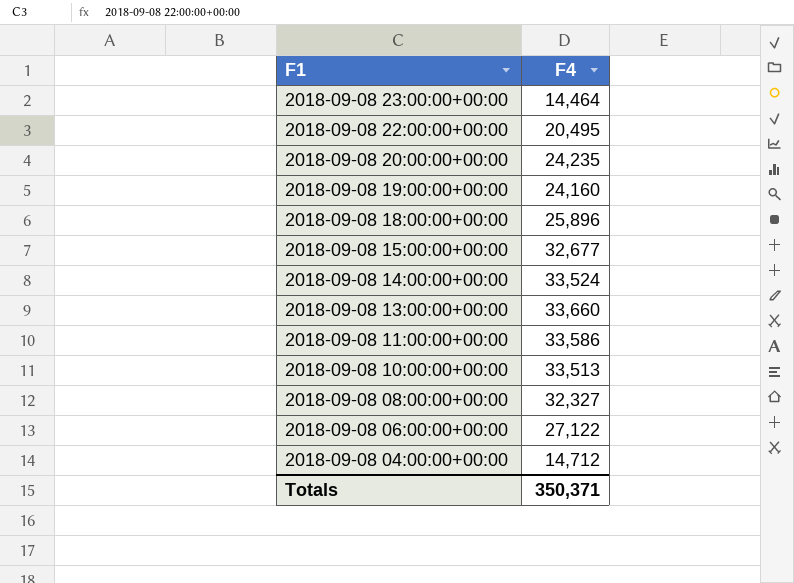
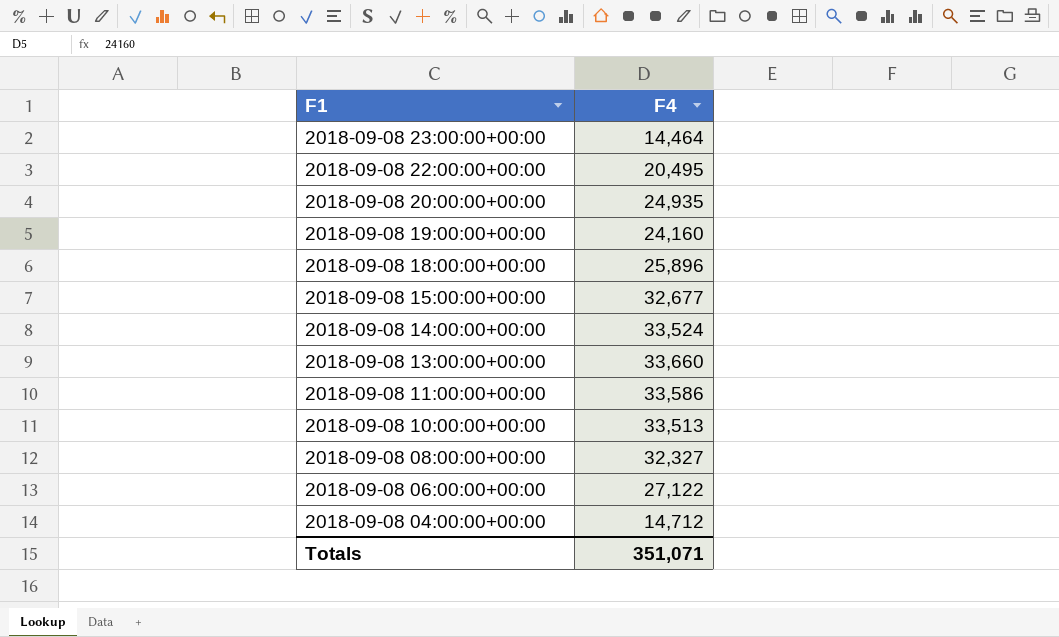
2018-09-08 20:00:00+00:00 | F4: 24,235 -> 24,935
Totals | F4: 350,371 -> 351,071

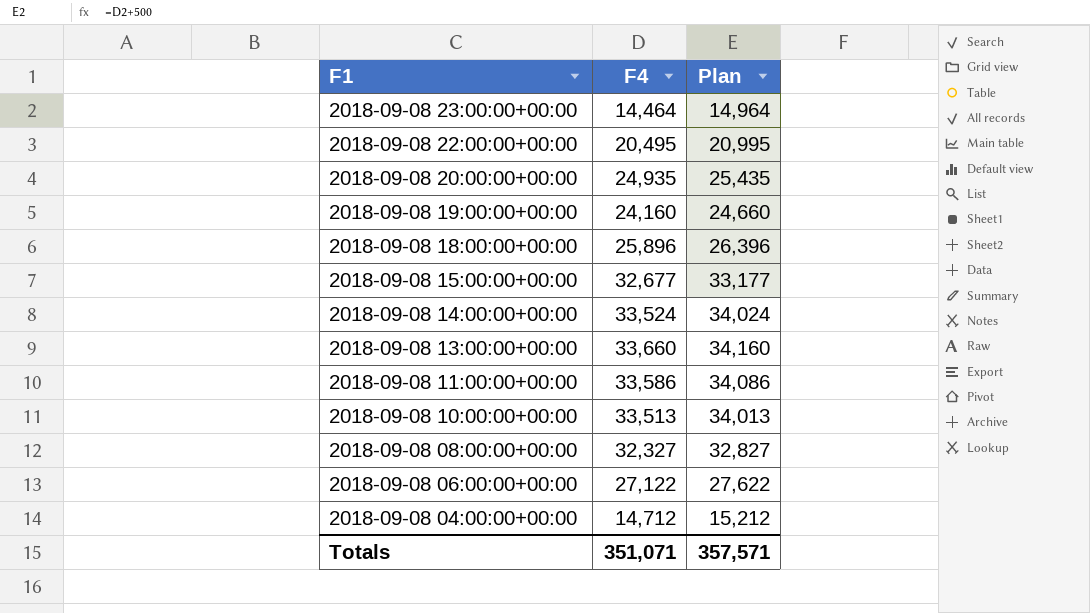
column Plan | formula: none -> [F4] + 500

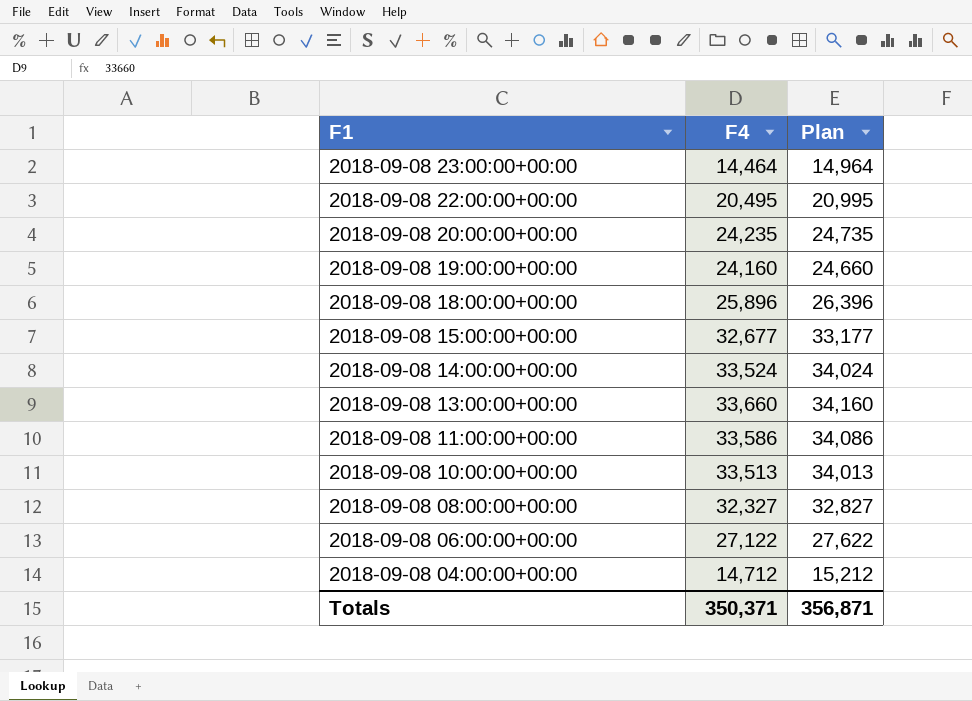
2018-09-08 20:00:00+00:00 | F4: 24,935 -> 24,235
2018-09-08 20:00:00+00:00 | Plan: 25,435 -> 24,735
Totals | F4: 351,071 -> 350,371
Totals | Plan: 357,571 -> 356,871

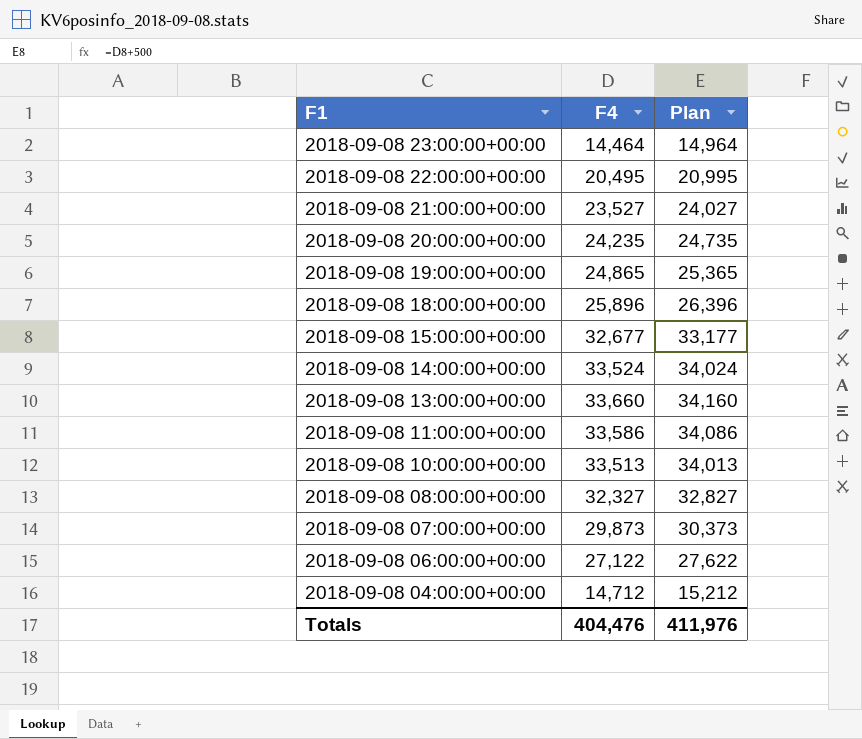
row 2018-09-08 21:00:00+00:00: none -> 23,527 | 24,027
2018-09-08 19:00:00+00:00 | F4: 24,160 -> 24,865
2018-09-08 19:00:00+00:00 | Plan: 24,660 -> 25,365
row 2018-09-08 07:00:00+00:00: none -> 29,873 | 30,373
Totals | F4: 350,371 -> 404,476
Totals | Plan: 356,871 -> 411,976

